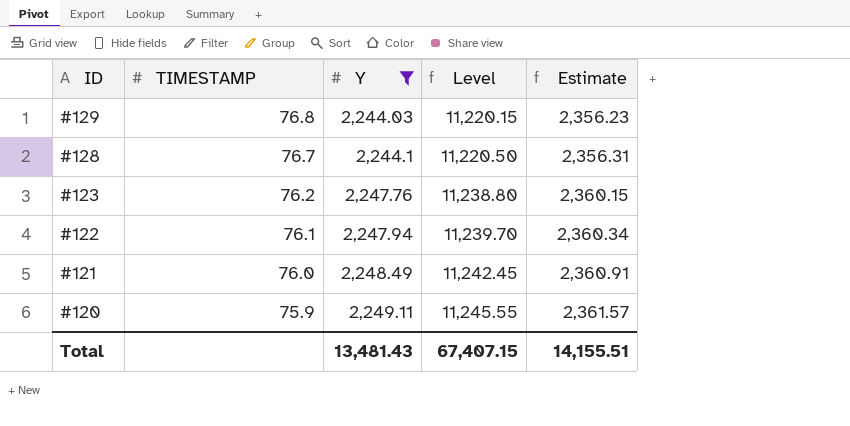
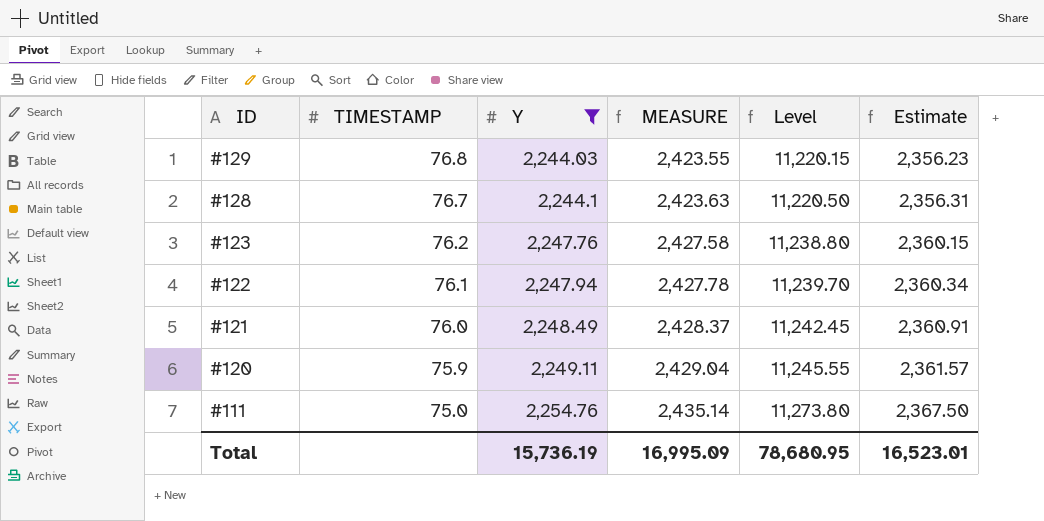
column MEASURE | formula: none -> [Y] * 1.08
row #111: none -> 75.0 | 2,254.76 | 2,435.14 | 11,273.80 | 2,367.50
Total | Y: 13,481.43 -> 15,736.19
Total | Level: 67,407.15 -> 78,680.95
Total | Estimate: 14,155.51 -> 16,523.01

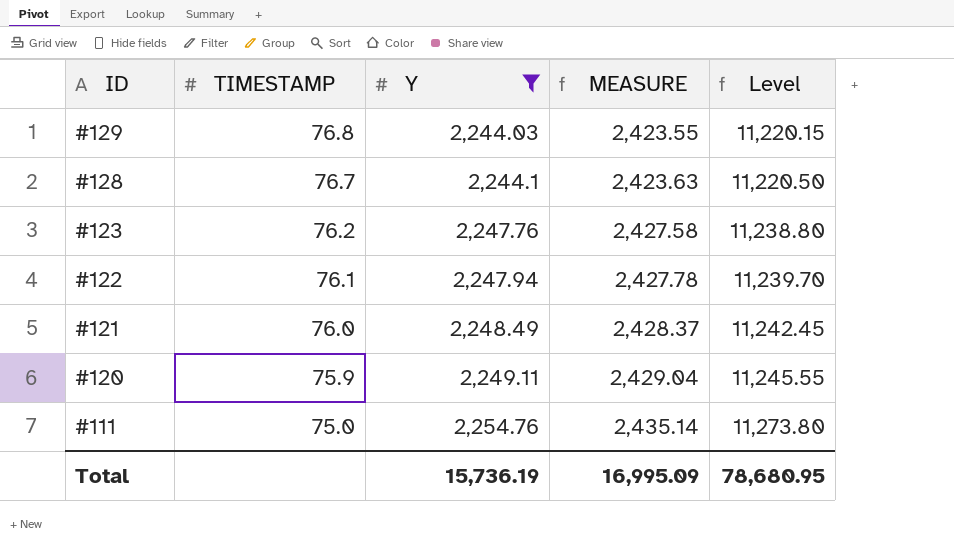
column Estimate | formula: [Y] * 1.05 -> none

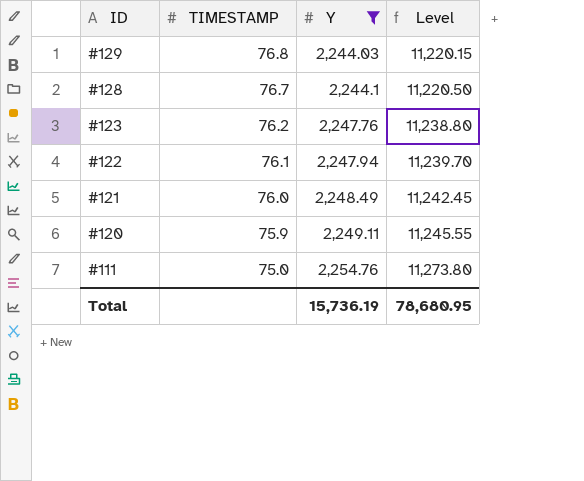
column MEASURE | formula: [Y] * 1.08 -> none

